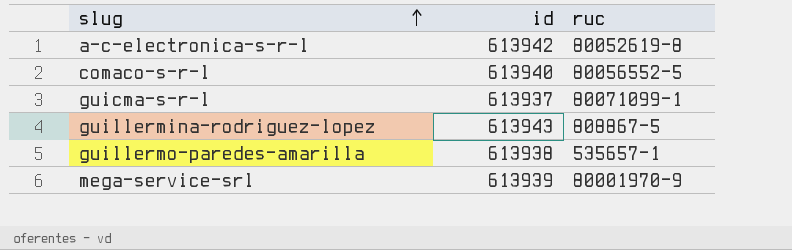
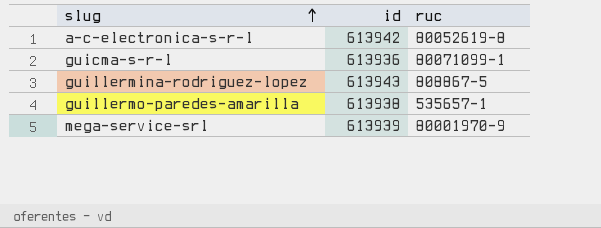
row comaco-s-r-l: 613940 | 80056552-5 -> none
guicma-s-r-l | id: 613937 -> 613936

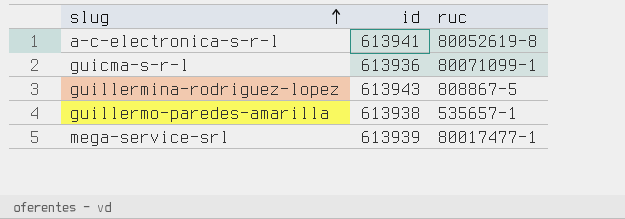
a-c-electronica-s-r-l | id: 613942 -> 613941
mega-service-srl | ruc: 80001970-9 -> 80017477-1

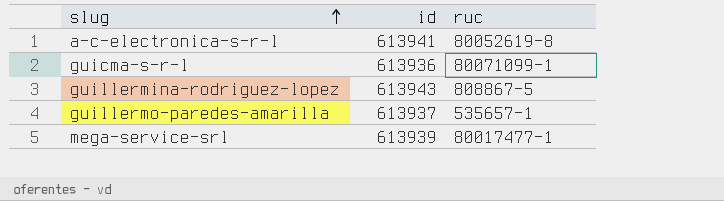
guillermo-paredes-amarilla | id: 613938 -> 613937

